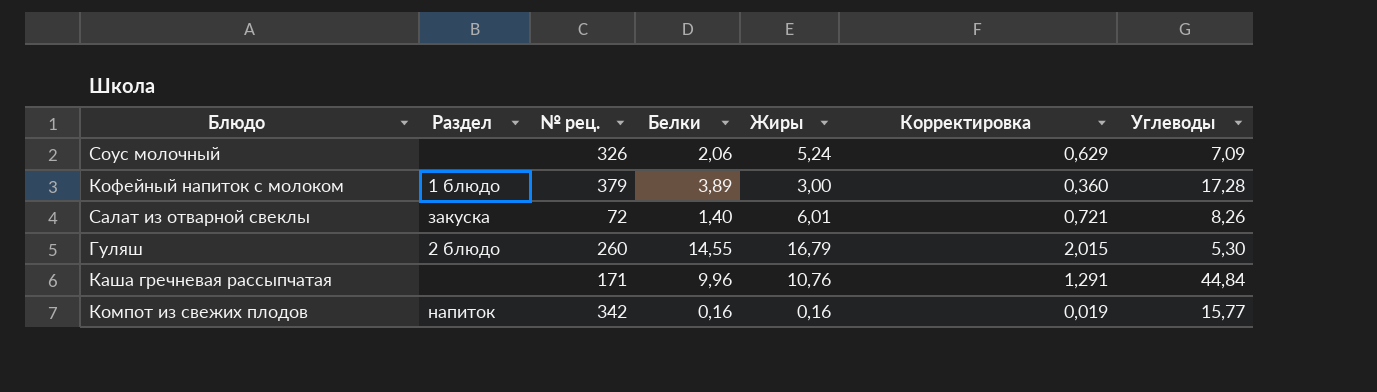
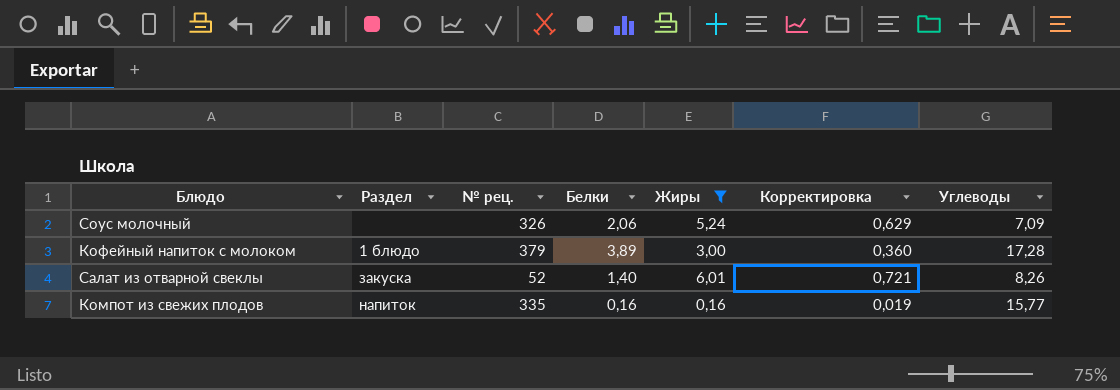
filter: none -> Жиры <= 6,01
Салат из отварной свеклы | № рец.: 72 -> 52
Компот из свежих плодов | № рец.: 342 -> 335

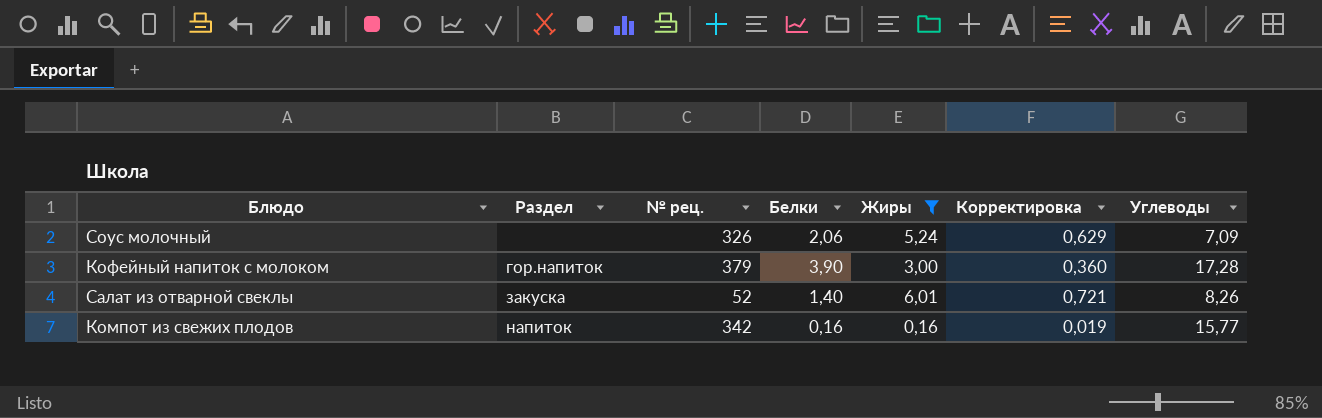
Кофейный напиток с молоком | Раздел: 1 блюдо -> гор.напиток
Кофейный напиток с молоком | Белки: 3,89 -> 3,90
Компот из свежих плодов | № рец.: 335 -> 342

